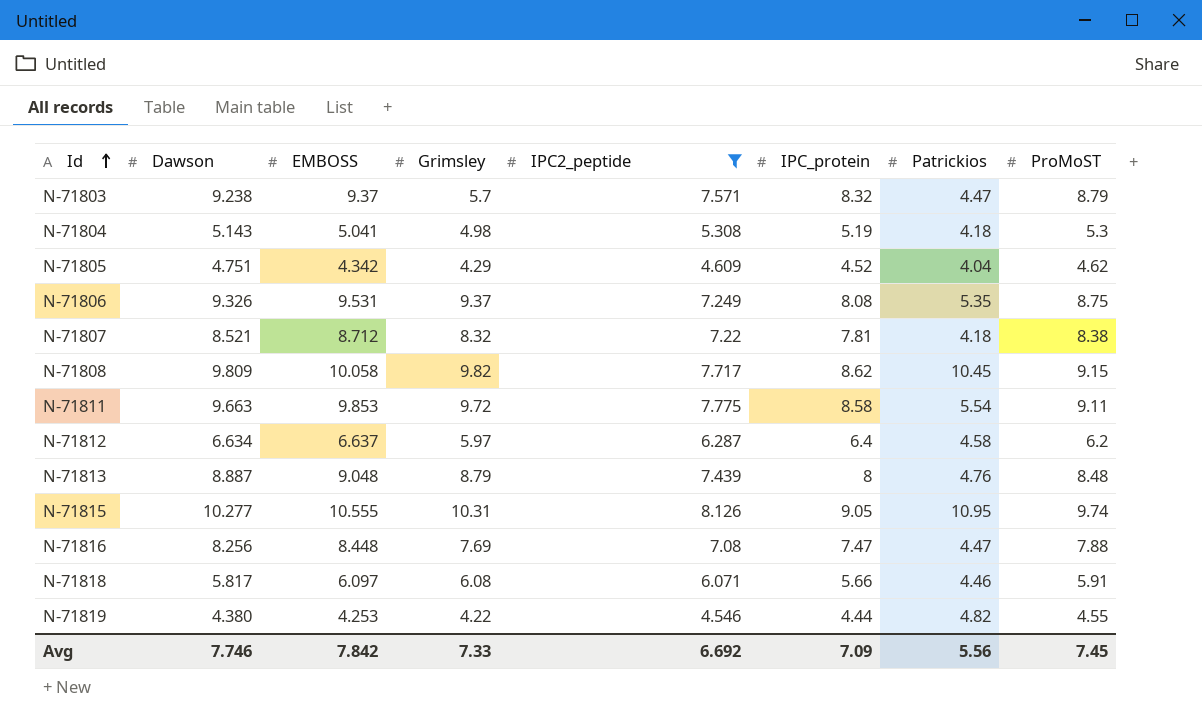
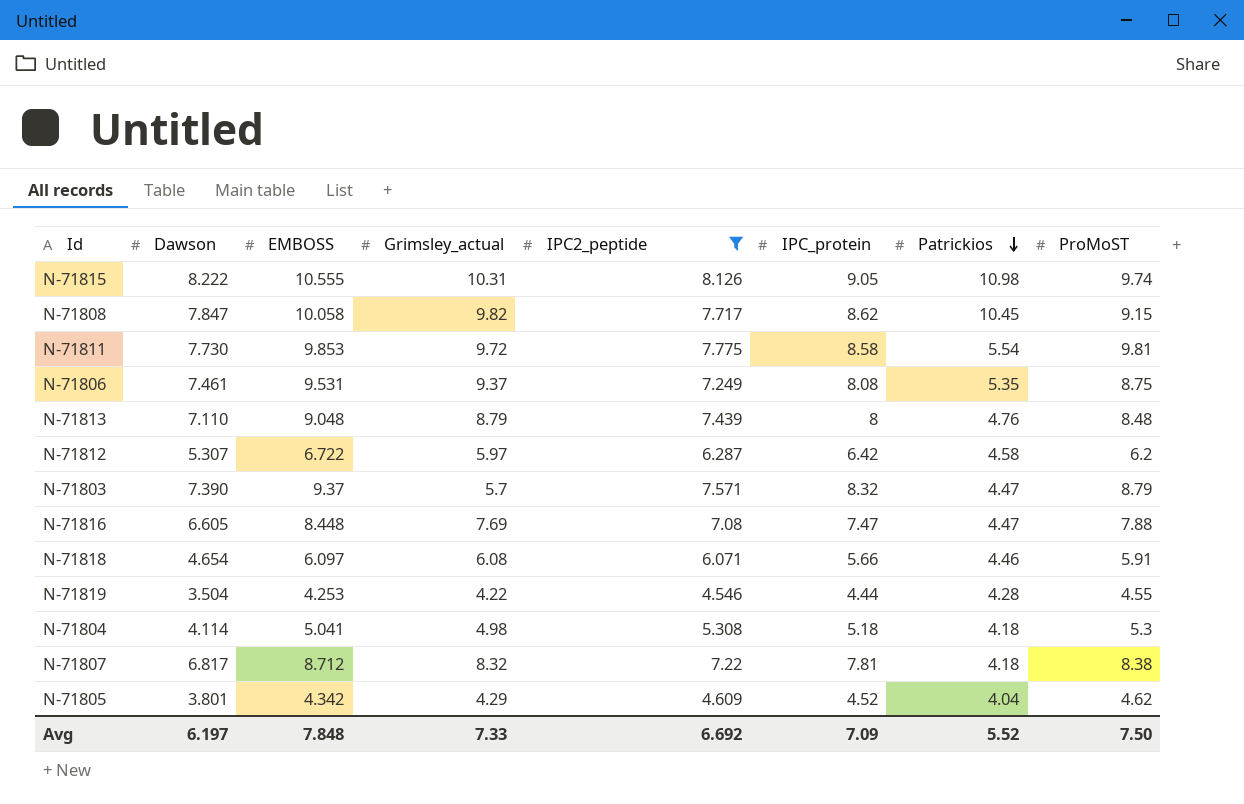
row order: Id ascending -> Patrickios descending
column name: Grimsley -> Grimsley_actual
N-71815 | Dawson: 10.277 -> 8.222
N-71815 | Patrickios: 10.95 -> 10.98
N-71808 | Dawson: 9.809 -> 7.847
N-71811 | Dawson: 9.663 -> 7.730
N-71811 | ProMoST: 9.11 -> 9.81
N-71806 | Dawson: 9.326 -> 7.461
N-71813 | Dawson: 8.887 -> 7.110
N-71812 | Dawson: 6.634 -> 5.307
N-71812 | EMBOSS: 6.637 -> 6.722
N-71812 | IPC_protein: 6.4 -> 6.42
N-71803 | Dawson: 9.238 -> 7.390
N-71816 | Dawson: 8.256 -> 6.605
N-71818 | Dawson: 5.817 -> 4.654
N-71819 | Dawson: 4.380 -> 3.504
N-71819 | Patrickios: 4.82 -> 4.28
N-71804 | Dawson: 5.143 -> 4.114
N-71804 | IPC_protein: 5.19 -> 5.18
N-71807 | Dawson: 8.521 -> 6.817
N-71805 | Dawson: 4.751 -> 3.801
Avg | Dawson: 7.746 -> 6.197
Avg | EMBOSS: 7.842 -> 7.848
Avg | Patrickios: 5.56 -> 5.52
Avg | ProMoST: 7.45 -> 7.50

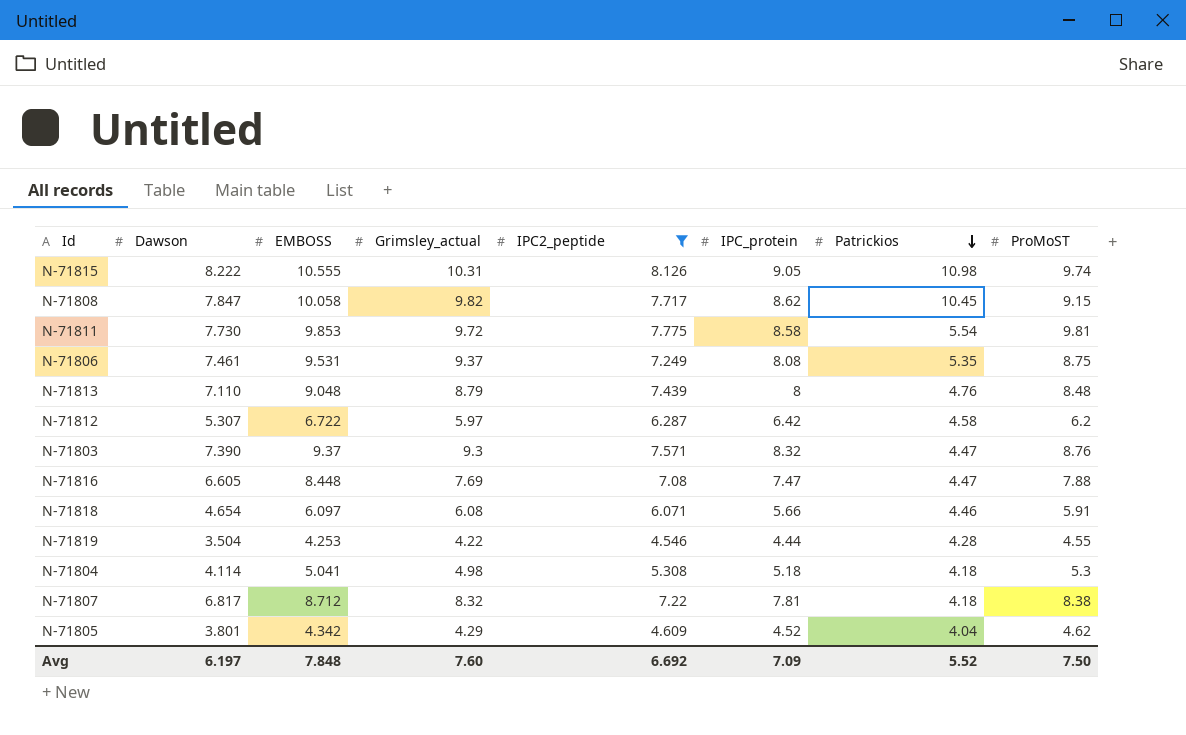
N-71803 | Grimsley_actual: 5.7 -> 9.3
N-71803 | ProMoST: 8.79 -> 8.76
Avg | Grimsley_actual: 7.33 -> 7.60

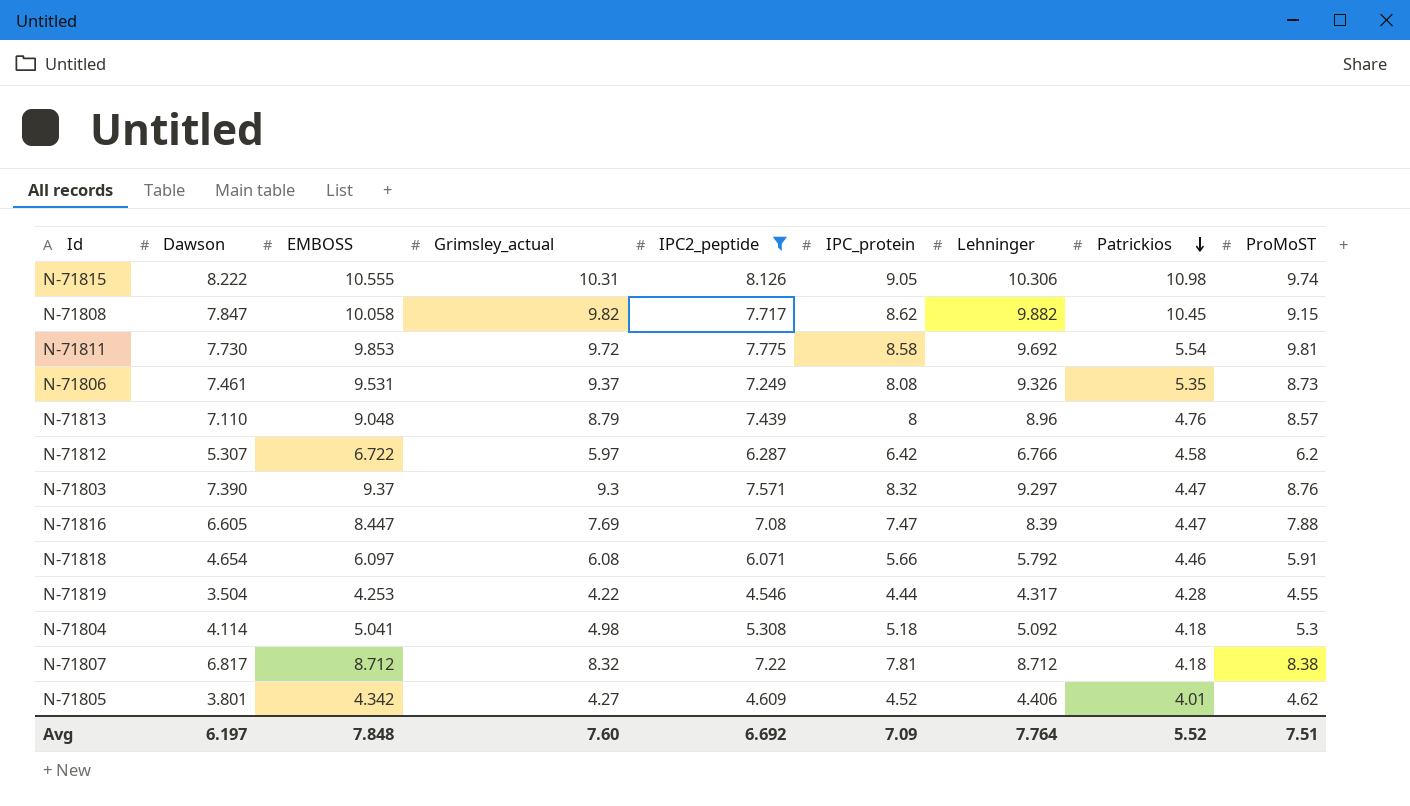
column Lehninger | position: none -> 7
N-71806 | ProMoST: 8.75 -> 8.73
N-71813 | ProMoST: 8.48 -> 8.57
N-71816 | EMBOSS: 8.448 -> 8.447
N-71805 | Grimsley_actual: 4.29 -> 4.27
N-71805 | Patrickios: 4.04 -> 4.01
Avg | ProMoST: 7.50 -> 7.51

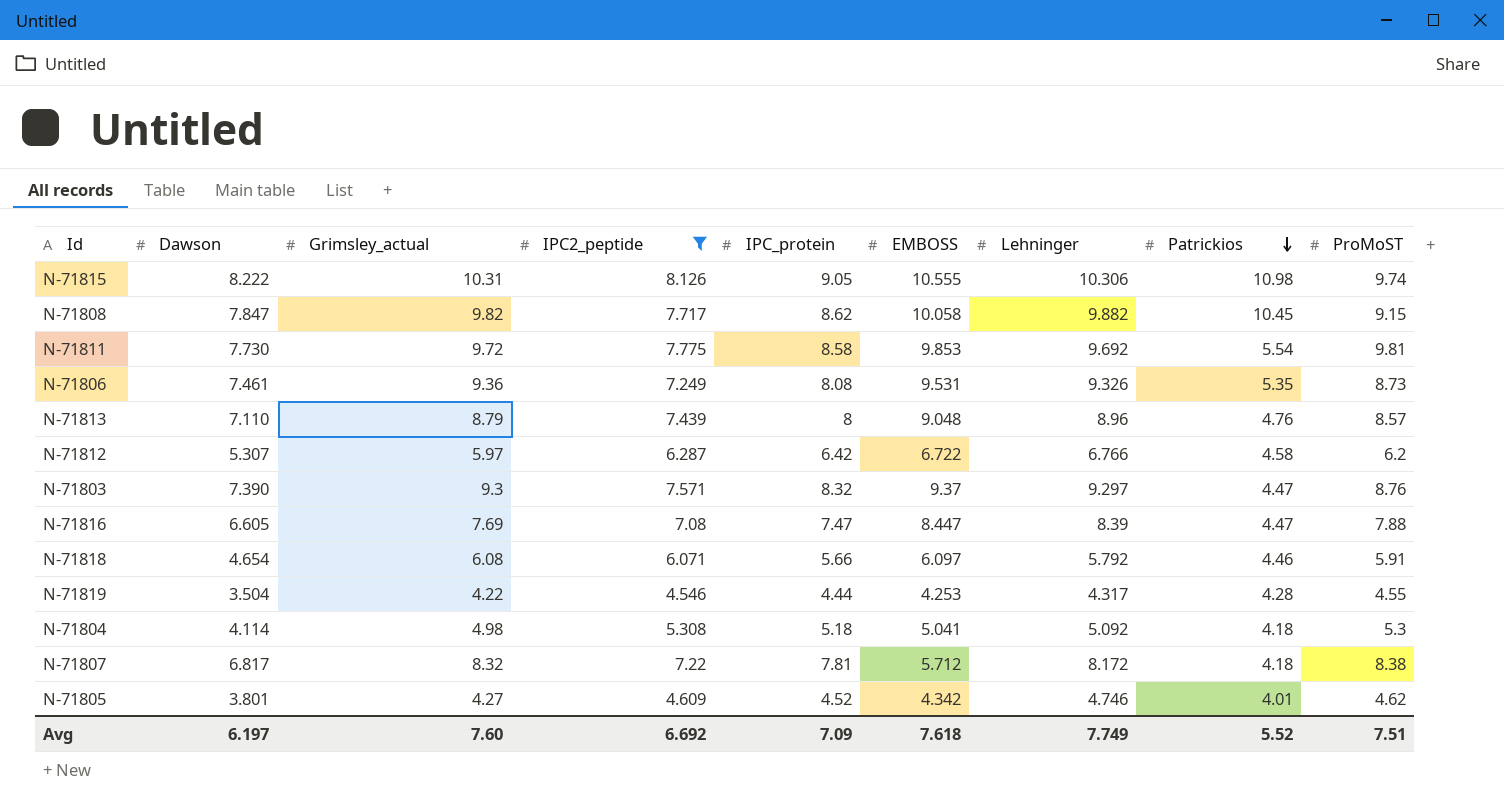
column EMBOSS | position: 3 -> 6
N-71806 | Grimsley_actual: 9.37 -> 9.36
N-71807 | EMBOSS: 8.712 -> 5.712
N-71807 | Lehninger: 8.712 -> 8.172
N-71805 | Lehninger: 4.406 -> 4.746
Avg | EMBOSS: 7.848 -> 7.618
Avg | Lehninger: 7.764 -> 7.749

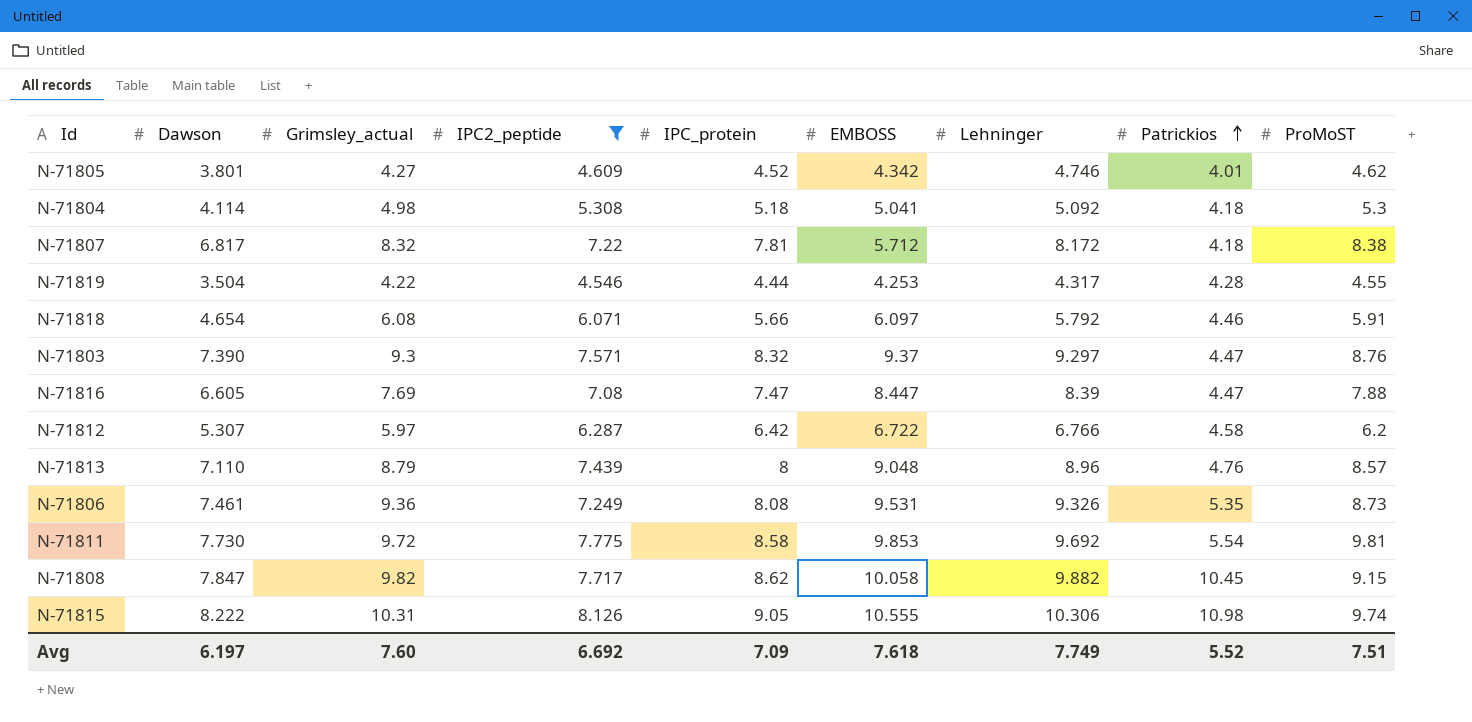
row order: Patrickios descending -> Patrickios ascending

